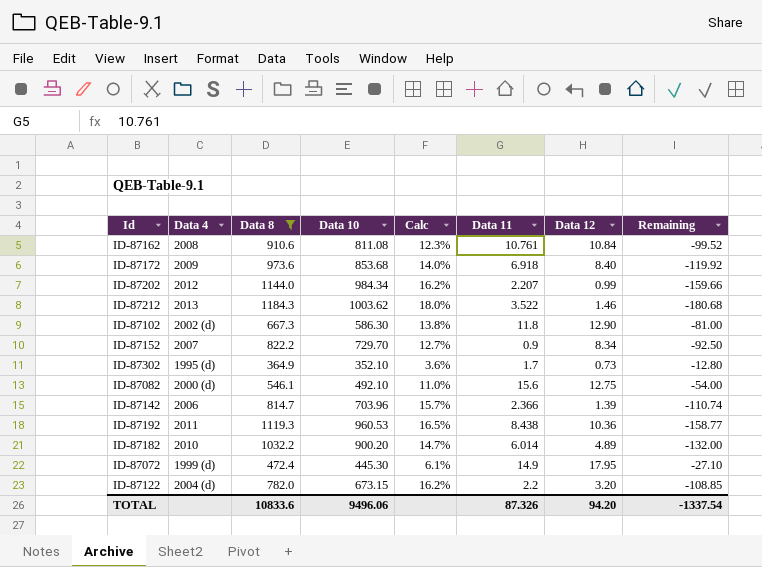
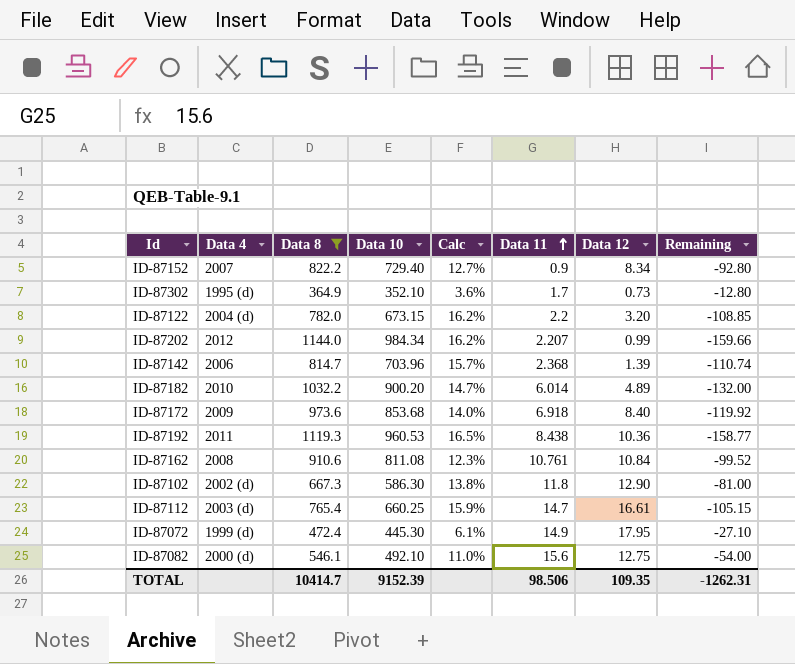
row order: none -> Data 11 ascending
row ID-87212: 2013 | 1184.3 | 1003.62 | 18.0% | 3.522 | 1.46 | -180.68 -> none
ID-87152 | Data 10: 729.70 -> 729.40
ID-87152 | Remaining: -92.50 -> -92.80
ID-87142 | Data 11: 2.366 -> 2.368
row ID-87112: none -> 2003 (d) | 765.4 | 660.25 | 15.9% | 14.7 | 16.61 | -105.15
TOTAL | Data 8: 10833.6 -> 10414.7
TOTAL | Data 10: 9496.06 -> 9152.39
TOTAL | Data 11: 87.326 -> 98.506
TOTAL | Data 12: 94.20 -> 109.35
TOTAL | Remaining: -1337.54 -> -1262.31

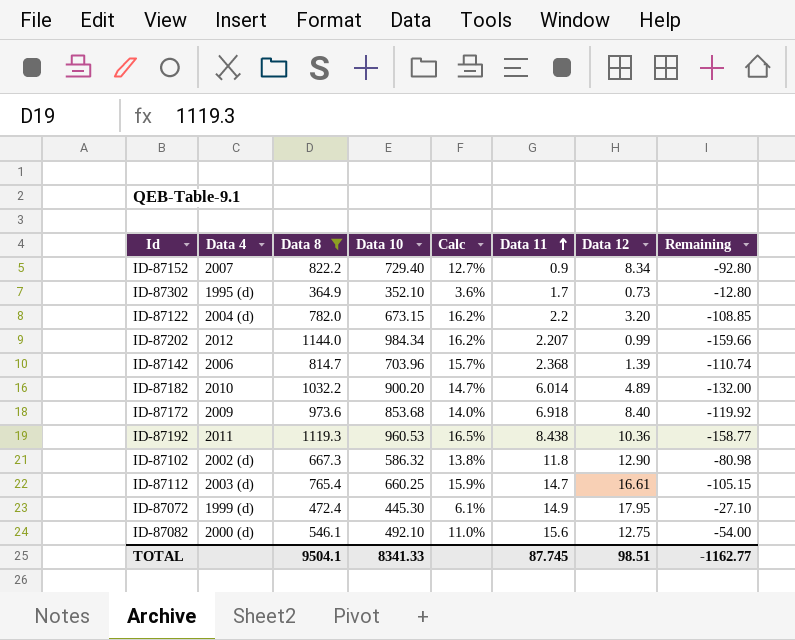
row ID-87162: 2008 | 910.6 | 811.08 | 12.3% | 10.761 | 10.84 | -99.52 -> none
ID-87102 | Data 10: 586.30 -> 586.32
ID-87102 | Remaining: -81.00 -> -80.98
TOTAL | Data 8: 10414.7 -> 9504.1
TOTAL | Data 10: 9152.39 -> 8341.33
TOTAL | Data 11: 98.506 -> 87.745
TOTAL | Data 12: 109.35 -> 98.51
TOTAL | Remaining: -1262.31 -> -1162.77

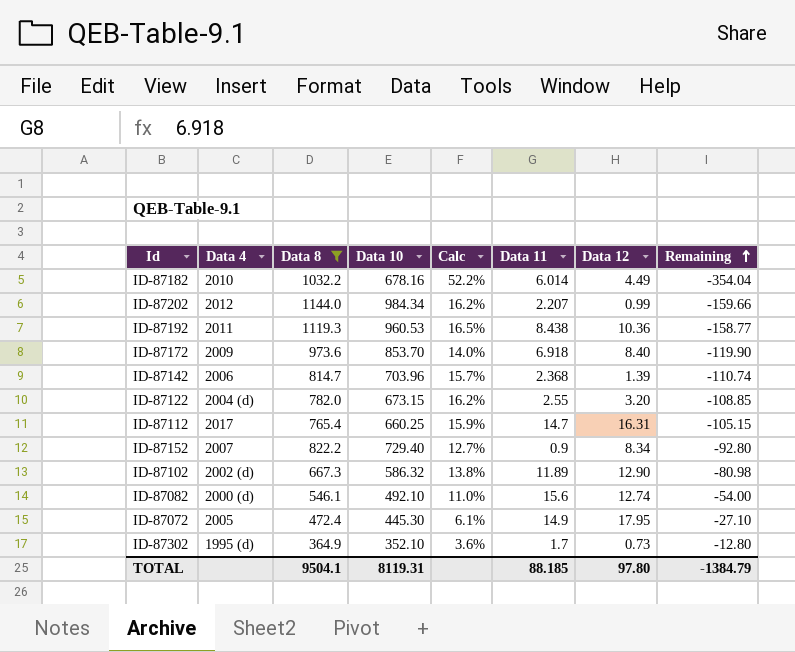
row order: Data 11 ascending -> Remaining ascending
ID-87182 | Data 10: 900.20 -> 678.16
ID-87182 | Calc: 14.7% -> 52.2%
ID-87182 | Data 12: 4.89 -> 4.49
ID-87182 | Remaining: -132.00 -> -354.04
ID-87172 | Data 10: 853.68 -> 853.70
ID-87172 | Remaining: -119.92 -> -119.90
ID-87122 | Data 11: 2.2 -> 2.55
ID-87112 | Data 4: 2003 (d) -> 2017
ID-87112 | Data 12: 16.61 -> 16.31
ID-87102 | Data 11: 11.8 -> 11.89
ID-87082 | Data 12: 12.75 -> 12.74
ID-87072 | Data 4: 1999 (d) -> 2005
TOTAL | Data 10: 8341.33 -> 8119.31
TOTAL | Data 11: 87.745 -> 88.185
TOTAL | Data 12: 98.51 -> 97.80
TOTAL | Remaining: -1162.77 -> -1384.79

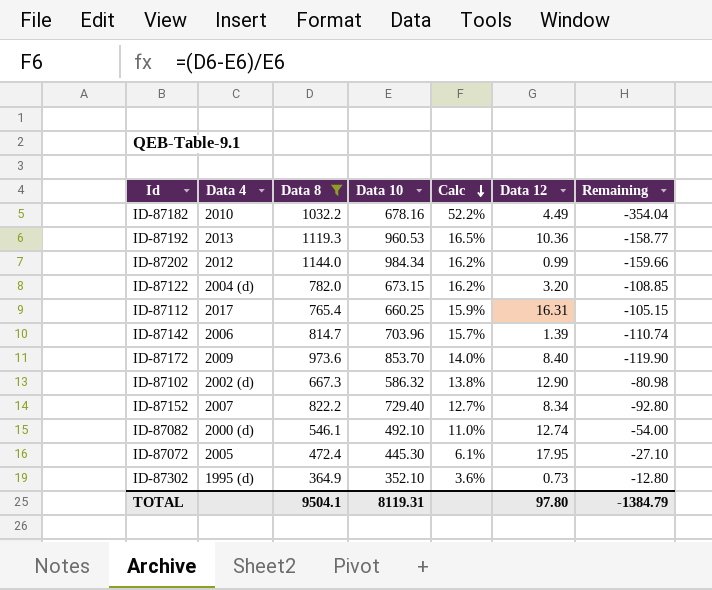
row order: Remaining ascending -> Calc descending
column Data 11 | position: 6 -> none
ID-87192 | Data 4: 2011 -> 2013

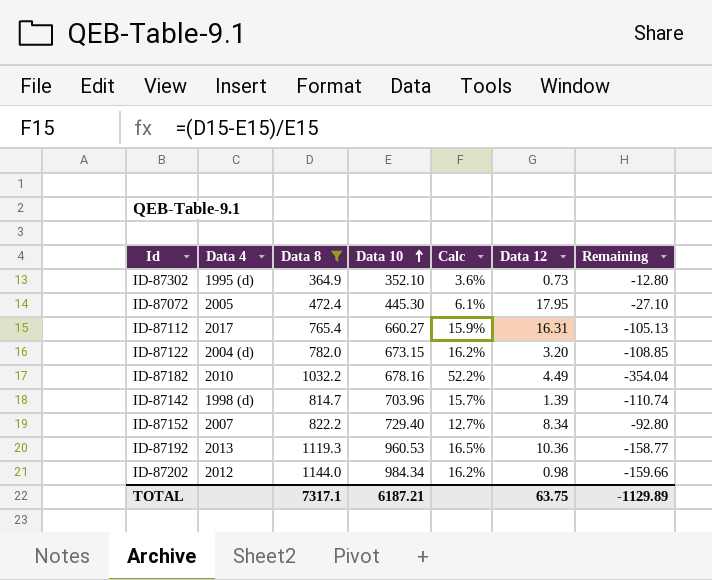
row order: Calc descending -> Data 10 ascending
row ID-87172: 2009 | 973.6 | 853.70 | 14.0% | 8.40 | -119.90 -> none
row ID-87102: 2002 (d) | 667.3 | 586.32 | 13.8% | 12.90 | -80.98 -> none
row ID-87082: 2000 (d) | 546.1 | 492.10 | 11.0% | 12.74 | -54.00 -> none
ID-87112 | Data 10: 660.25 -> 660.27
ID-87112 | Remaining: -105.15 -> -105.13
ID-87142 | Data 4: 2006 -> 1998 (d)
ID-87202 | Data 12: 0.99 -> 0.98
TOTAL | Data 8: 9504.1 -> 7317.1
TOTAL | Data 10: 8119.31 -> 6187.21
TOTAL | Data 12: 97.80 -> 63.75
TOTAL | Remaining: -1384.79 -> -1129.89

